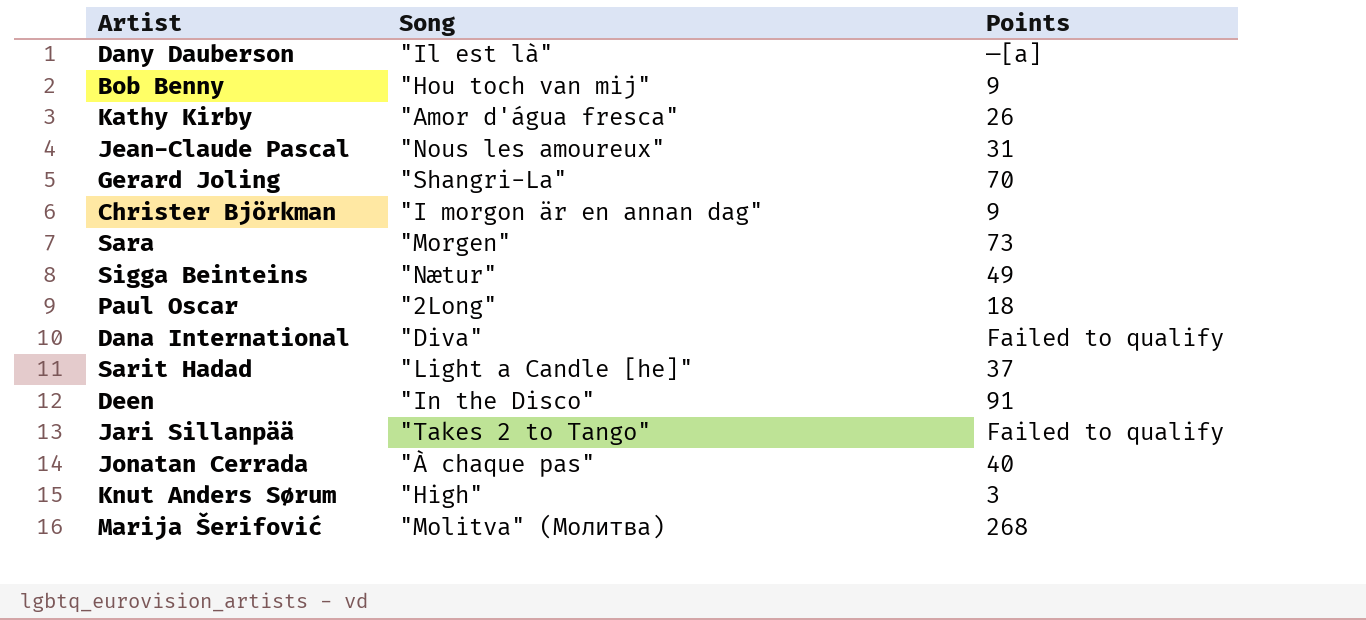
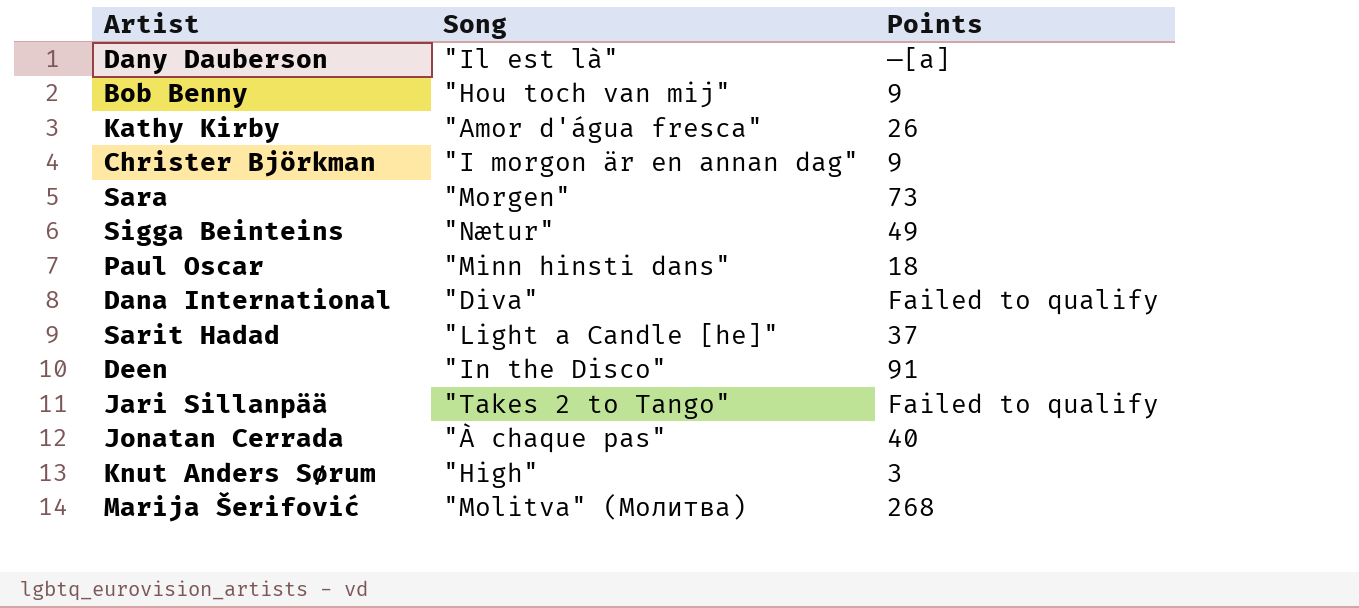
row Jean-Claude Pascal: "Nous les amoureux" | 31 -> none
row Gerard Joling: "Shangri-La" | 70 -> none
Paul Oscar | Song: "2Long" -> "Minn hinsti dans"

